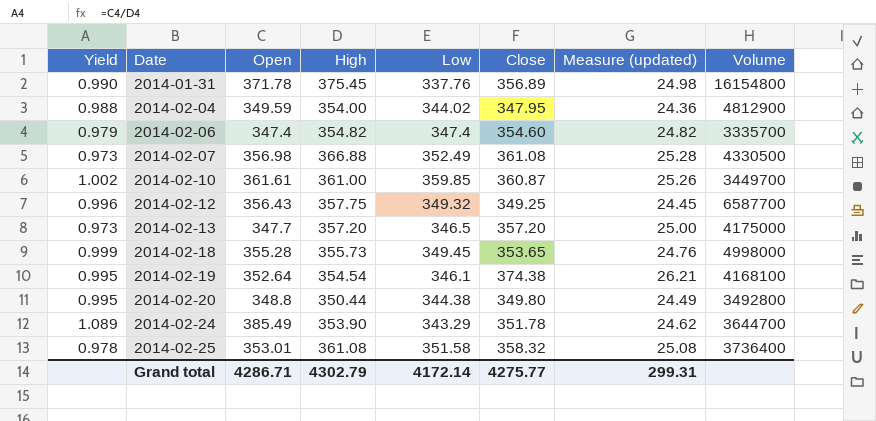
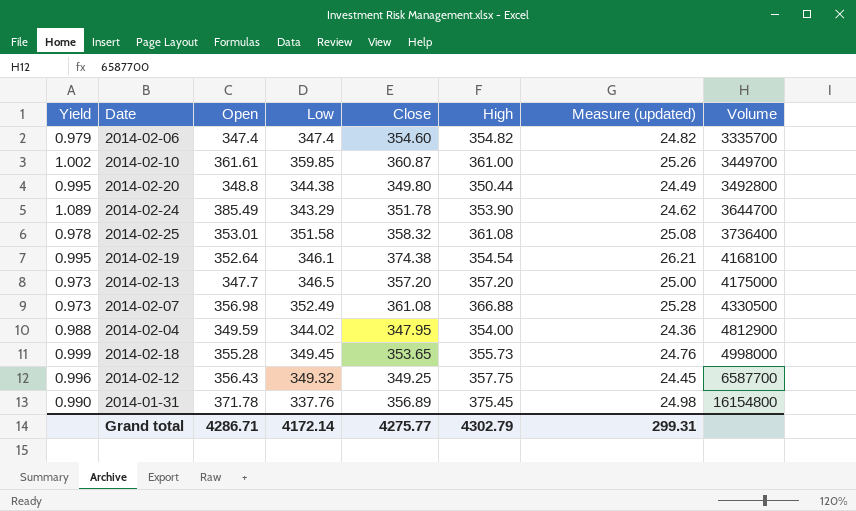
row order: Date ascending -> Volume ascending
column High | position: 4 -> 6

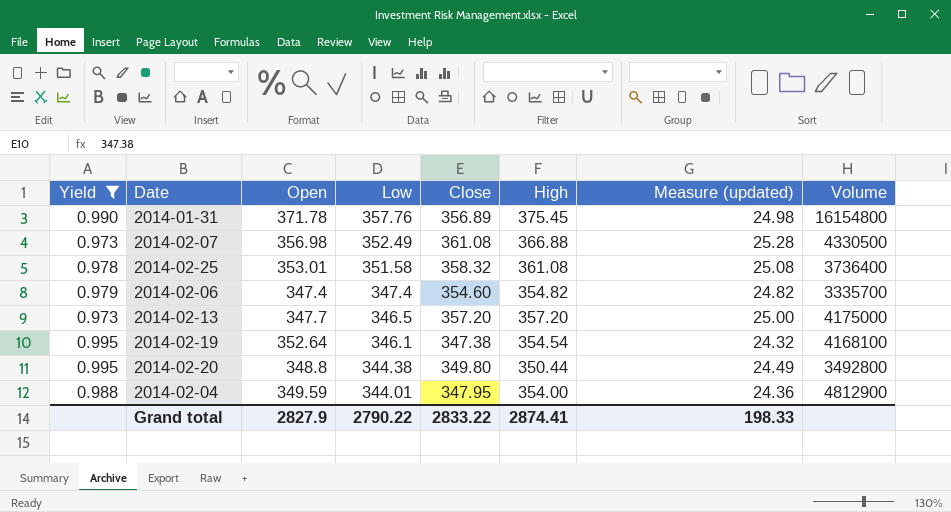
filter: none -> Yield <= 0.995
row order: Volume ascending -> Low descending
2014-01-31 | Low: 337.76 -> 357.76
2014-02-19 | Close: 374.38 -> 347.38
2014-02-19 | Measure (updated): 26.21 -> 24.32
2014-02-04 | Low: 344.02 -> 344.01
Grand total | Open: 4286.71 -> 2827.9
Grand total | Low: 4172.14 -> 2790.22
Grand total | Close: 4275.77 -> 2833.22
Grand total | High: 4302.79 -> 2874.41
Grand total | Measure (updated): 299.31 -> 198.33

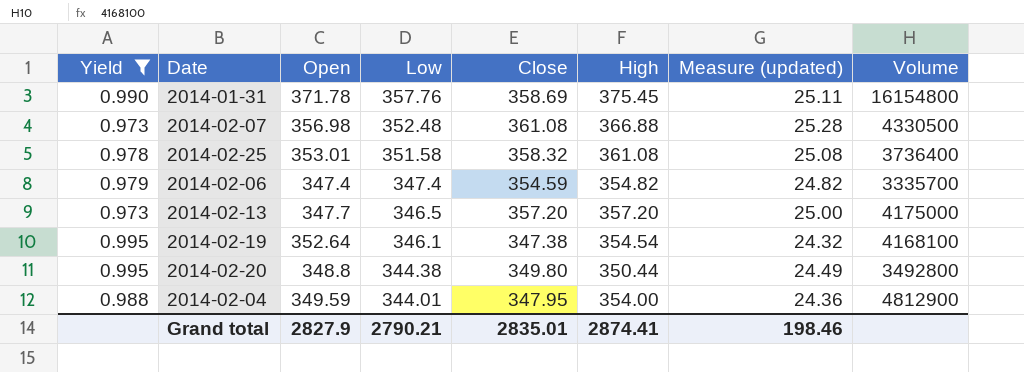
2014-01-31 | Close: 356.89 -> 358.69
2014-01-31 | Measure (updated): 24.98 -> 25.11
2014-02-07 | Low: 352.49 -> 352.48
2014-02-06 | Close: 354.60 -> 354.59
Grand total | Low: 2790.22 -> 2790.21
Grand total | Close: 2833.22 -> 2835.01
Grand total | Measure (updated): 198.33 -> 198.46

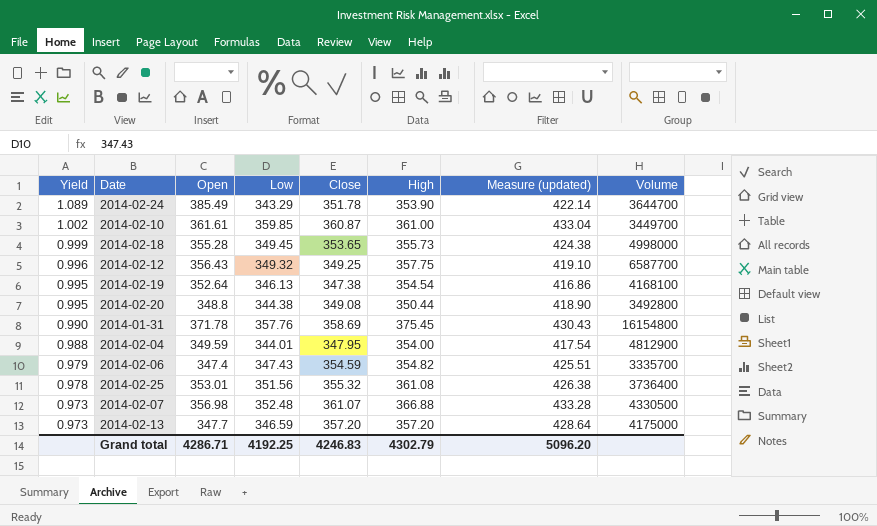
filter: Yield <= 0.995 -> none
row order: Low descending -> Yield descending
column Measure (updated) | formula: [Close] * 0.07 -> [Close] * 1.2
2014-02-19 | Low: 346.1 -> 346.13
2014-02-20 | Close: 349.80 -> 349.08
2014-02-06 | Low: 347.4 -> 347.43
2014-02-25 | Low: 351.58 -> 351.56
2014-02-25 | Close: 358.32 -> 355.32
2014-02-07 | Close: 361.08 -> 361.07
2014-02-13 | Low: 346.5 -> 346.59
Grand total | Open: 2827.9 -> 4286.71
Grand total | Low: 2790.21 -> 4192.25
Grand total | Close: 2835.01 -> 4246.83
Grand total | High: 2874.41 -> 4302.79
Grand total | Measure (updated): 198.46 -> 5096.20

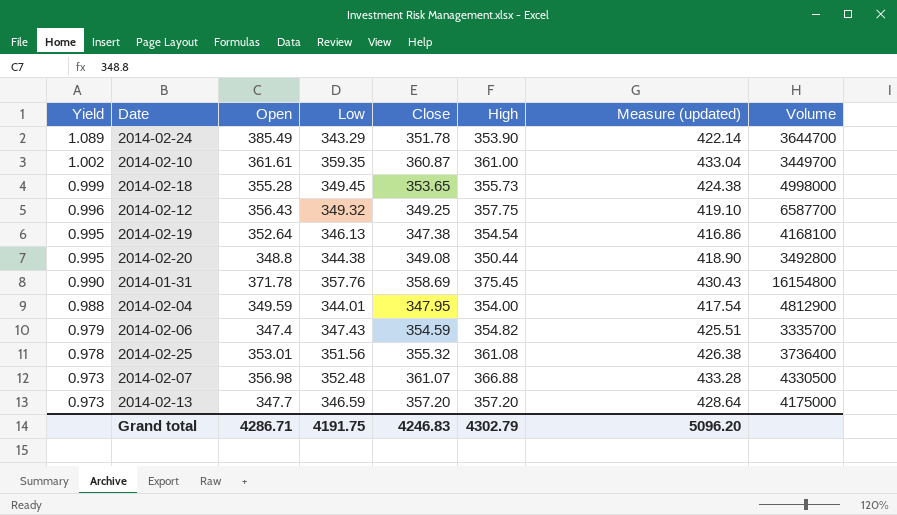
2014-02-10 | Low: 359.85 -> 359.35
Grand total | Low: 4192.25 -> 4191.75

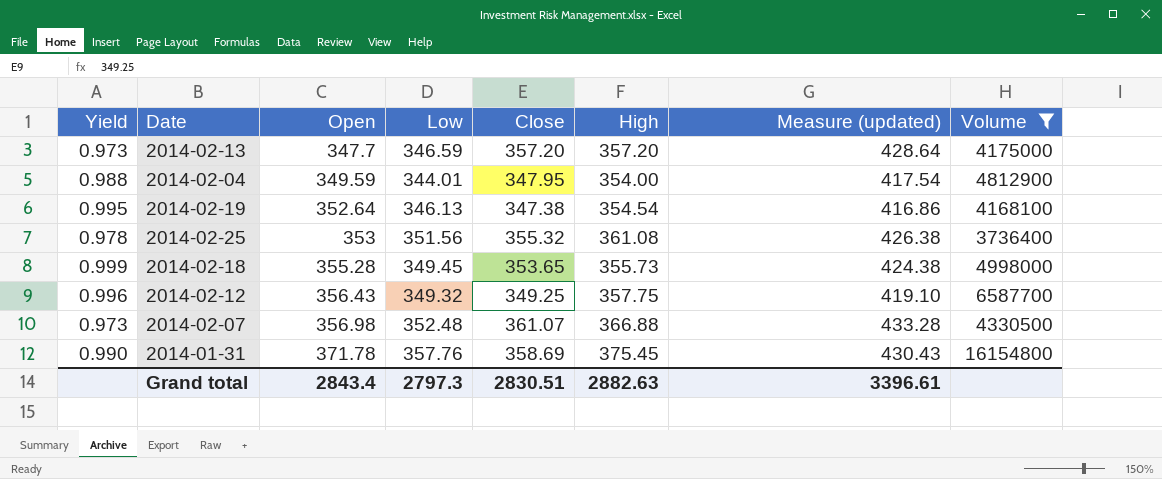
filter: none -> Volume >= 3736400
row order: Yield descending -> Open ascending
2014-02-25 | Open: 353.01 -> 353
Grand total | Open: 4286.71 -> 2843.4
Grand total | Low: 4191.75 -> 2797.3
Grand total | Close: 4246.83 -> 2830.51
Grand total | High: 4302.79 -> 2882.63
Grand total | Measure (updated): 5096.20 -> 3396.61

